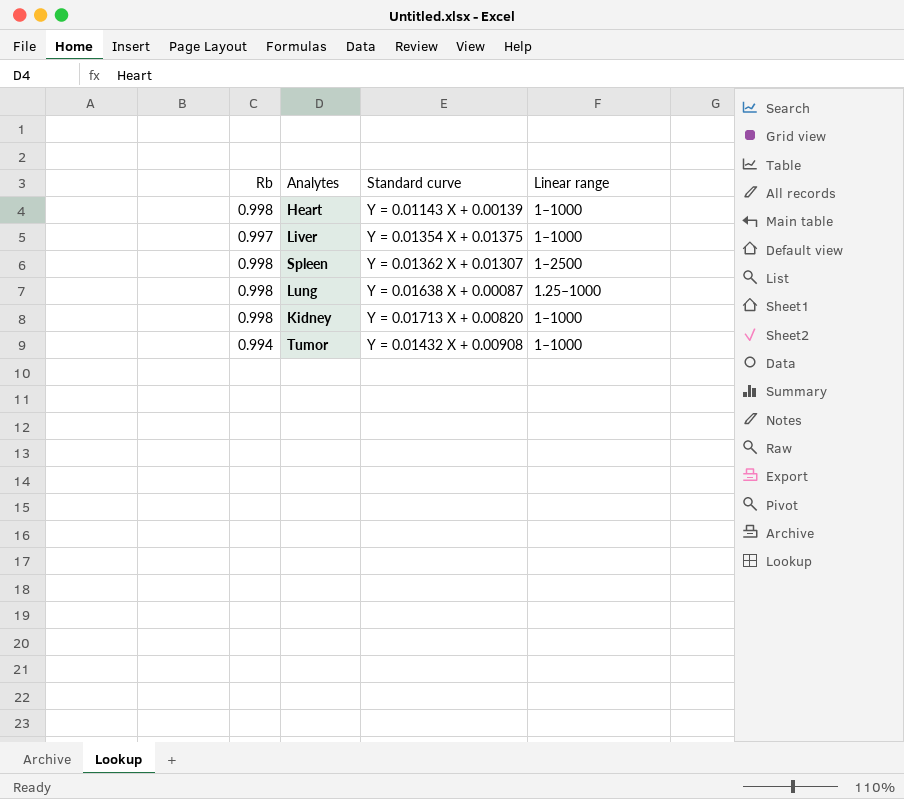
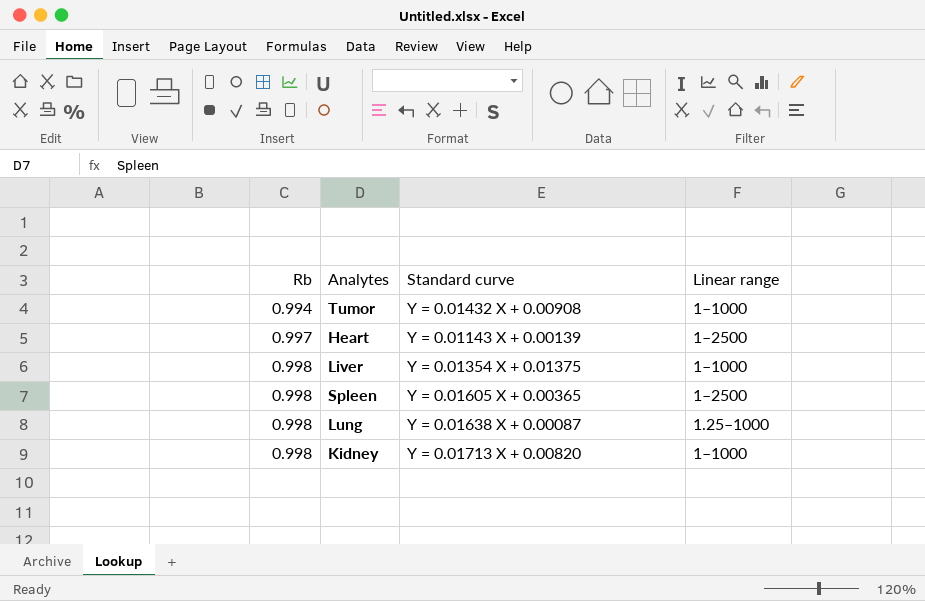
row order: none -> Rb ascending
Heart | Rb: 0.998 -> 0.997
Heart | Linear range: 1–1000 -> 1–2500
Liver | Rb: 0.997 -> 0.998
Spleen | Standard curve: Y = 0.01362 X + 0.01307 -> Y = 0.01605 X + 0.00365

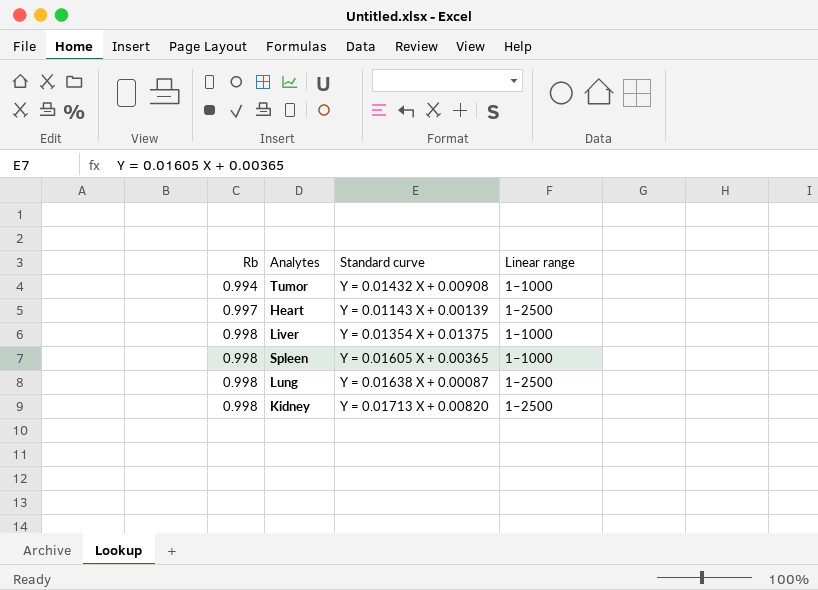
Spleen | Linear range: 1–2500 -> 1–1000
Lung | Linear range: 1.25–1000 -> 1–2500
Kidney | Linear range: 1–1000 -> 1–2500

